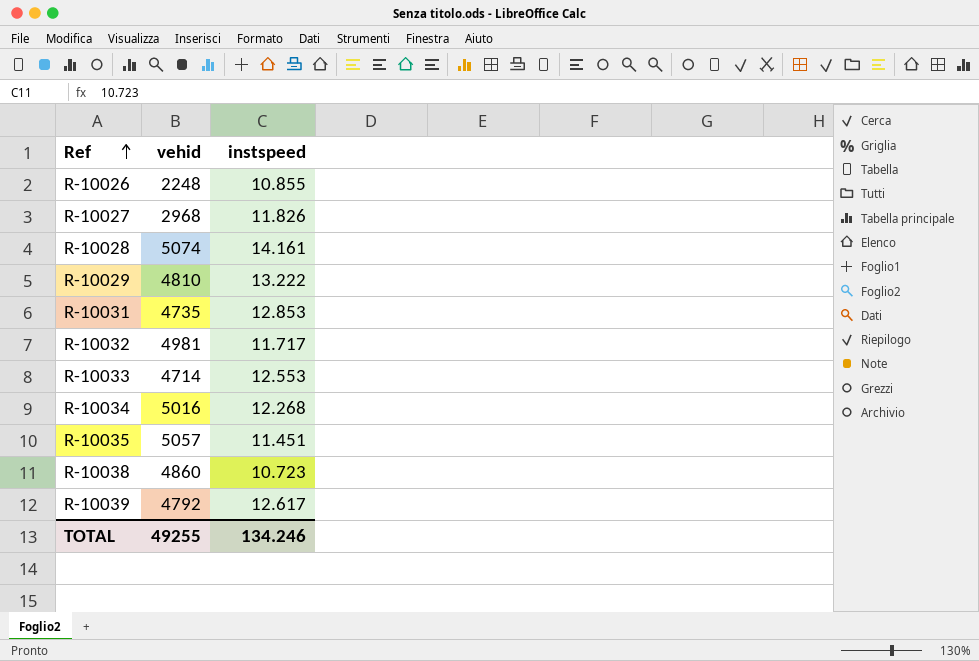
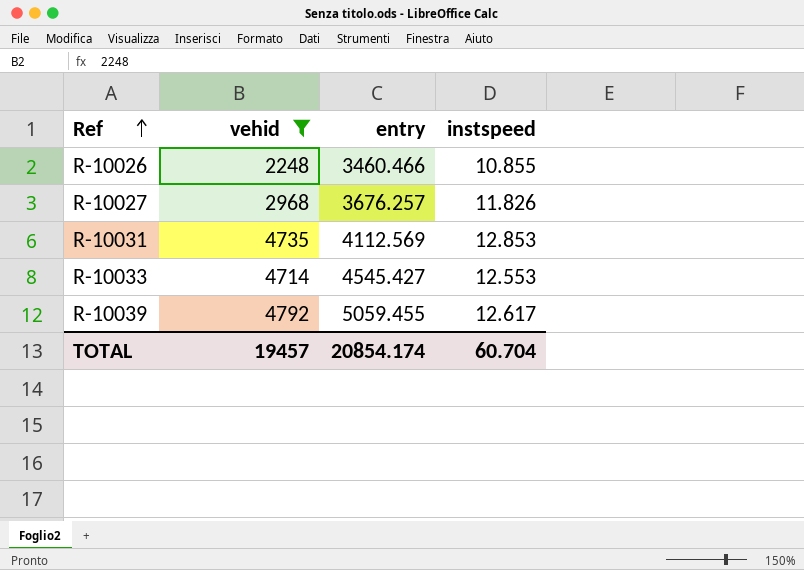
filter: none -> vehid <= 4792
column entry | position: none -> 3
TOTAL | vehid: 49255 -> 19457
TOTAL | instspeed: 134.246 -> 60.704

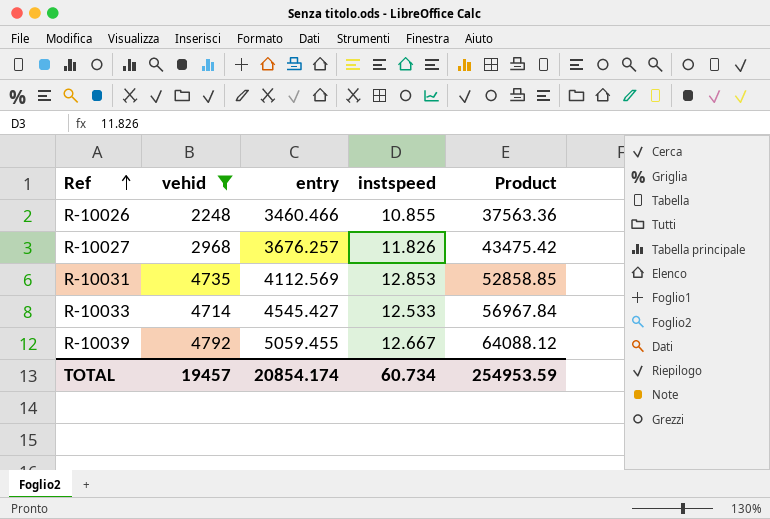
column Product | formula: none -> [entry] * [instspeed]
R-10033 | instspeed: 12.553 -> 12.533
R-10039 | instspeed: 12.617 -> 12.667
TOTAL | instspeed: 60.704 -> 60.734

